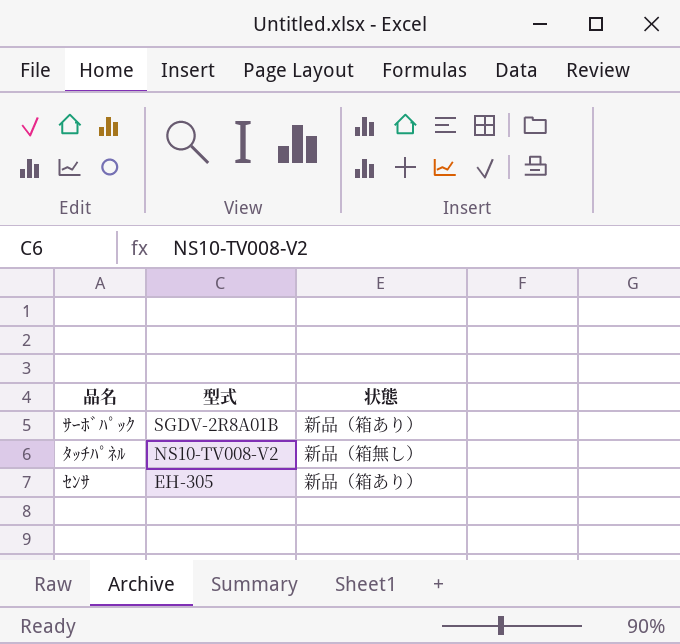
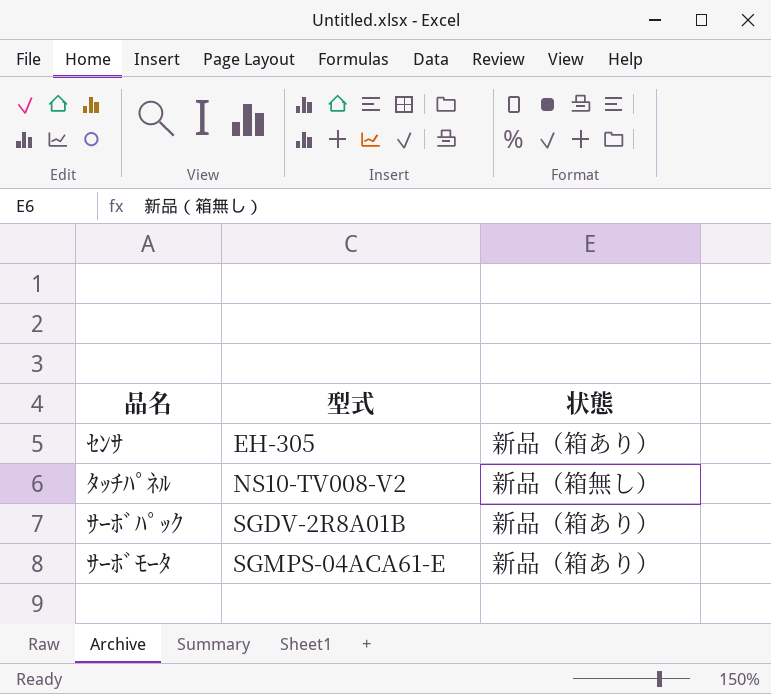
row order: 型式 descending -> 型式 ascending
row ｻｰﾎﾞﾓｰﾀ: none -> SGMPS-04ACA61-E | 新品（箱あり）

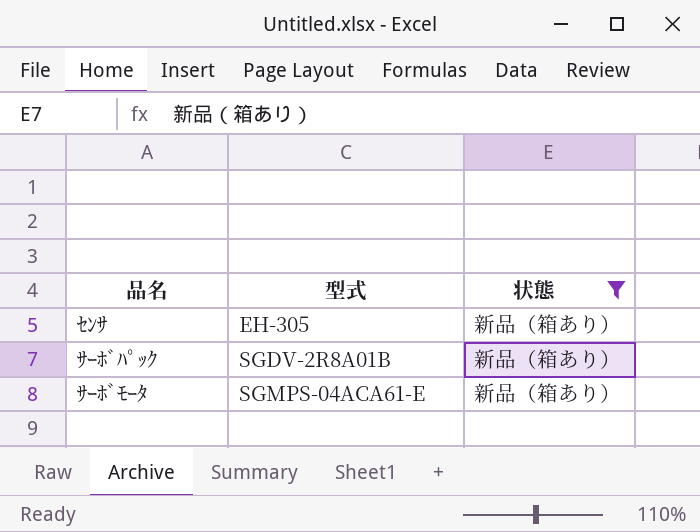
filter: none -> 状態 = 新品（箱あり）

